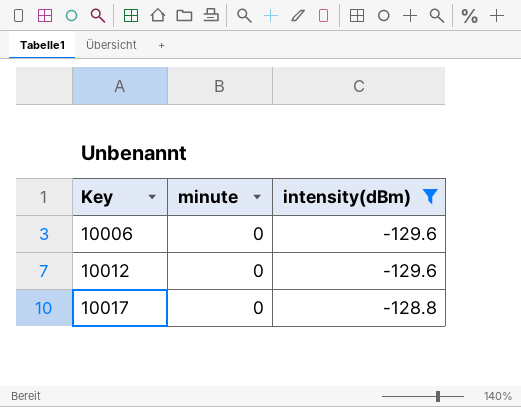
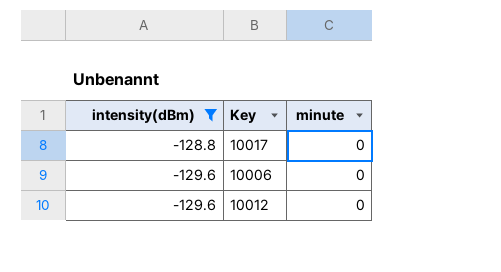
row order: Key ascending -> intensity(dBm) descending
column intensity(dBm) | position: 3 -> 1

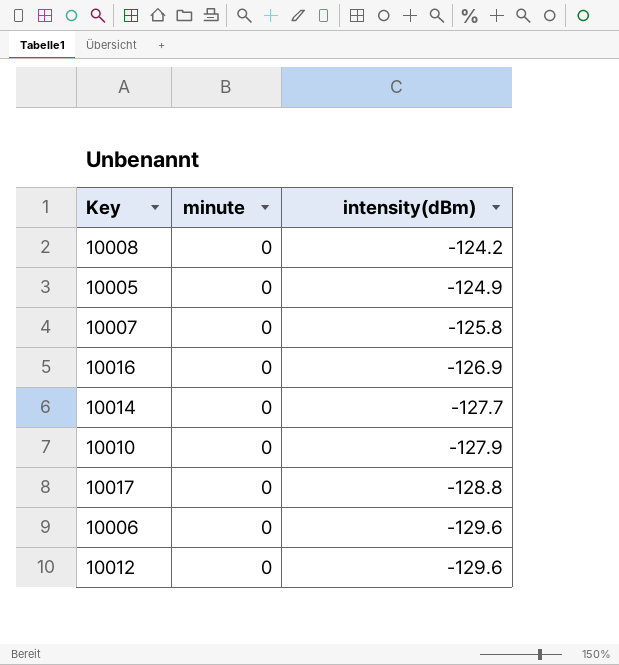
filter: intensity(dBm) <= -128.8 -> none
column intensity(dBm) | position: 1 -> 3

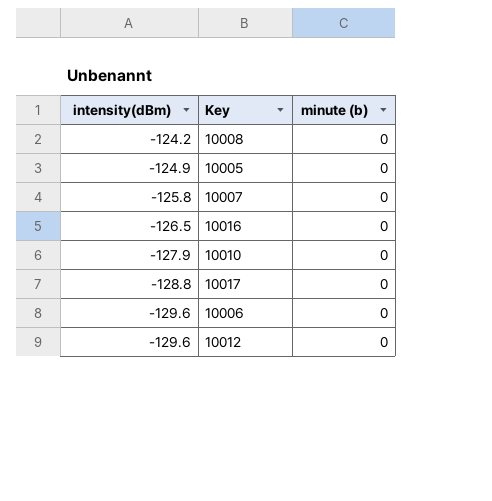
column intensity(dBm) | position: 3 -> 1
column name: minute -> minute (b)
row 10014: 0 | -127.7 -> none
10016 | intensity(dBm): -126.9 -> -126.5

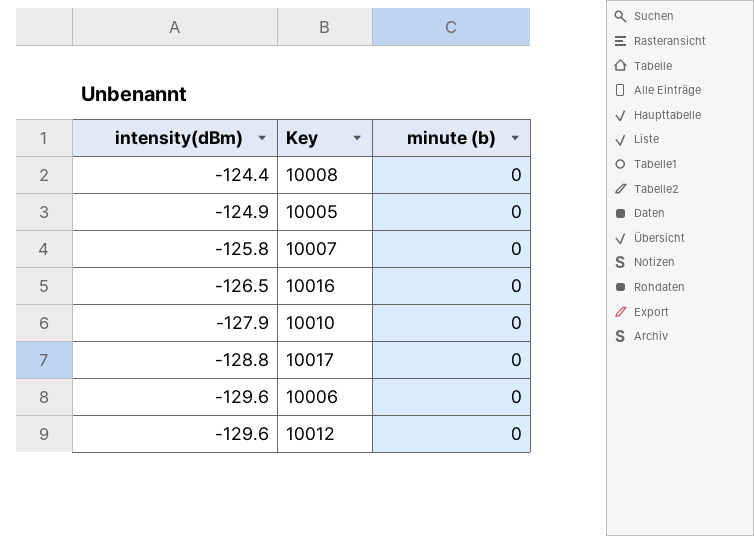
10008 | intensity(dBm): -124.2 -> -124.4

